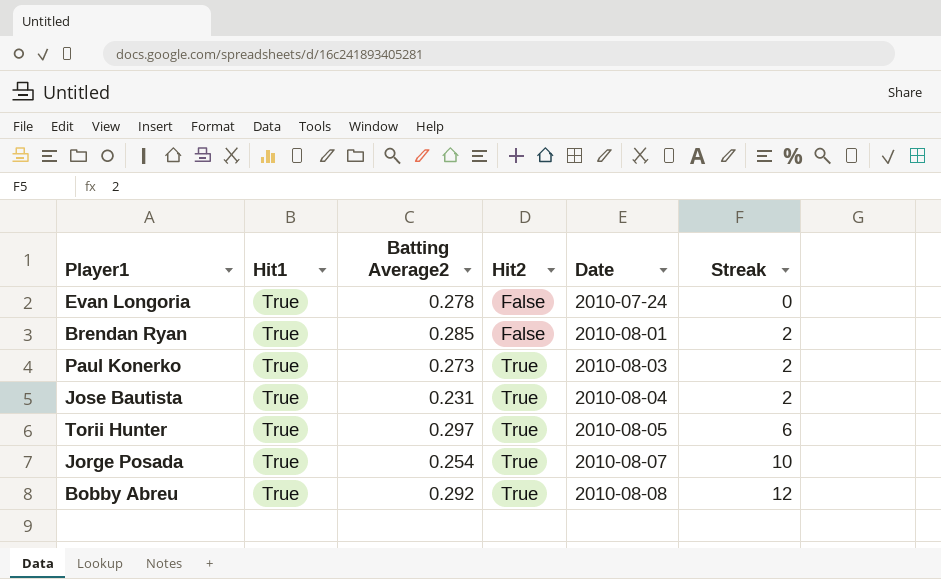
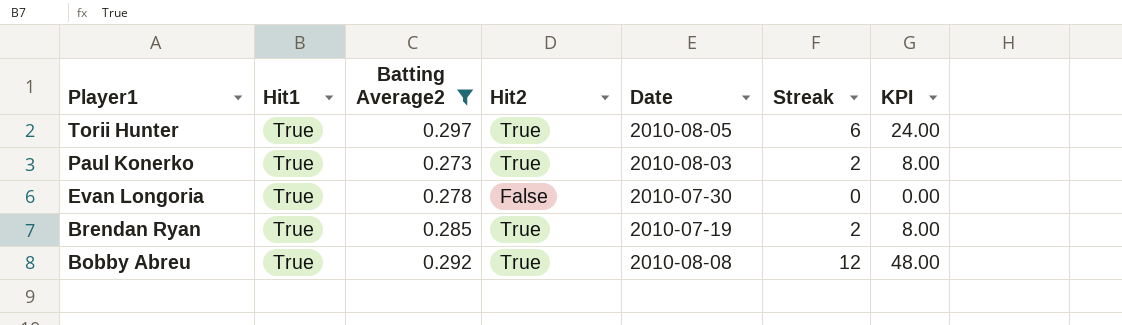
filter: none -> Batting Average2 >= 0.273
row order: Hit2 ascending -> Player1 descending
column KPI | formula: none -> [Streak] * 4
Evan Longoria | Date: 2010-07-24 -> 2010-07-30
Brendan Ryan | Hit2: False -> True
Brendan Ryan | Date: 2010-08-01 -> 2010-07-19

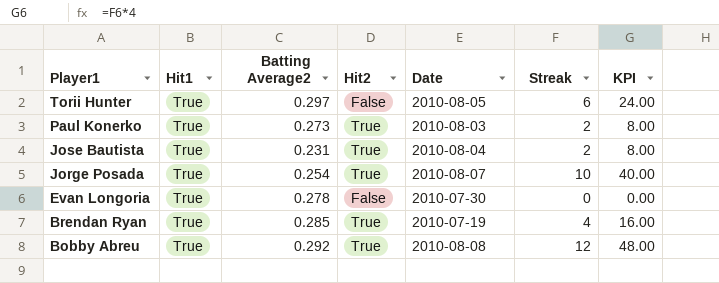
filter: Batting Average2 >= 0.273 -> none
Torii Hunter | Hit2: True -> False
Brendan Ryan | Streak: 2 -> 4
Brendan Ryan | KPI: 8.00 -> 16.00

